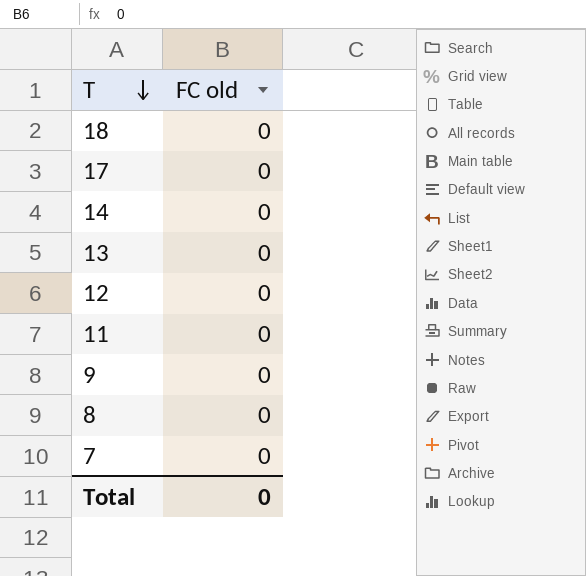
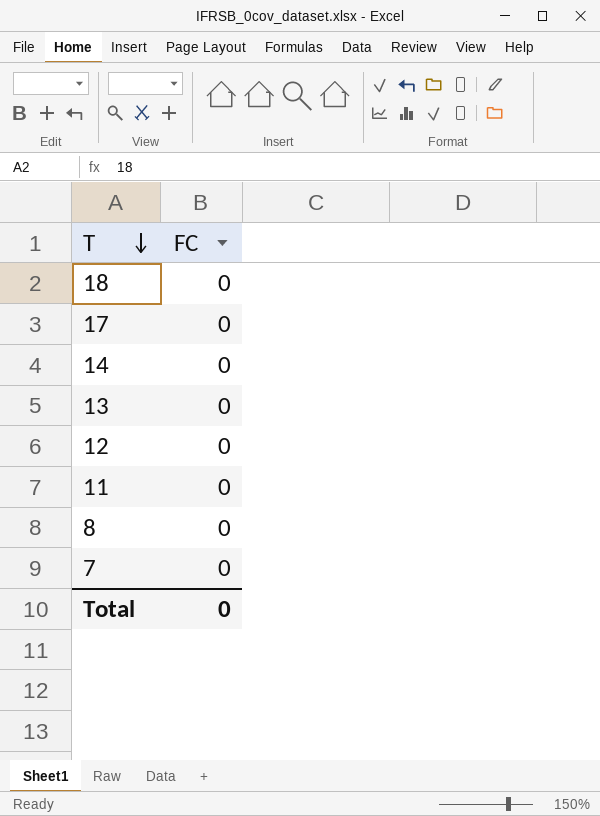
column name: FC old -> FC
row 9: 0 -> none

